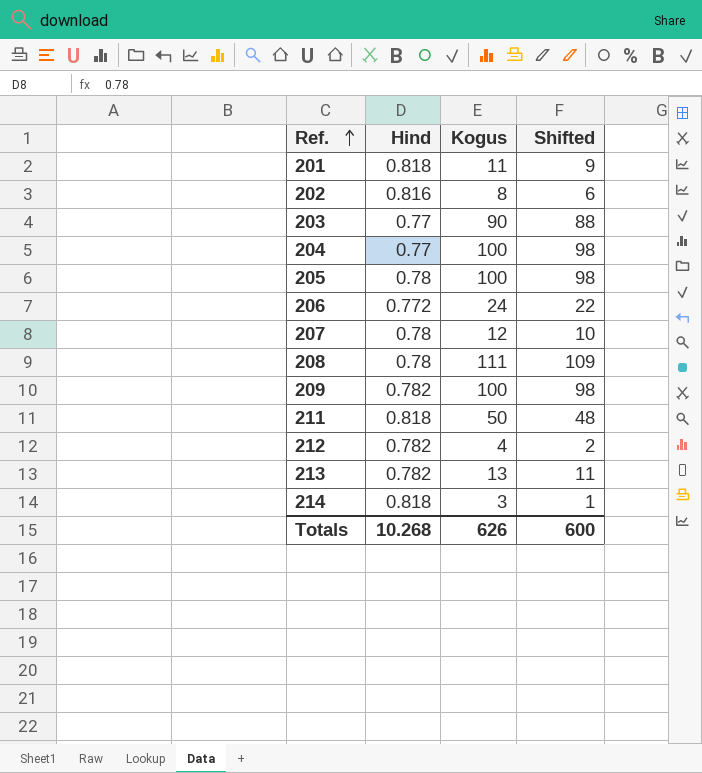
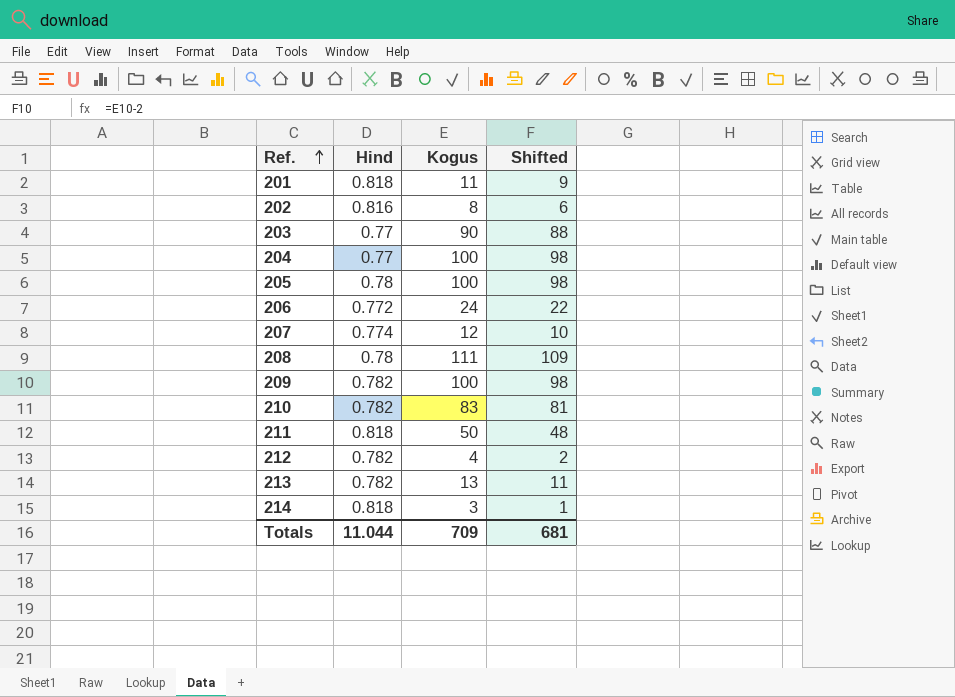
207 | Hind: 0.78 -> 0.774
row 210: none -> 0.782 | 83 | 81
Totals | Hind: 10.268 -> 11.044
Totals | Kogus: 626 -> 709
Totals | Shifted: 600 -> 681

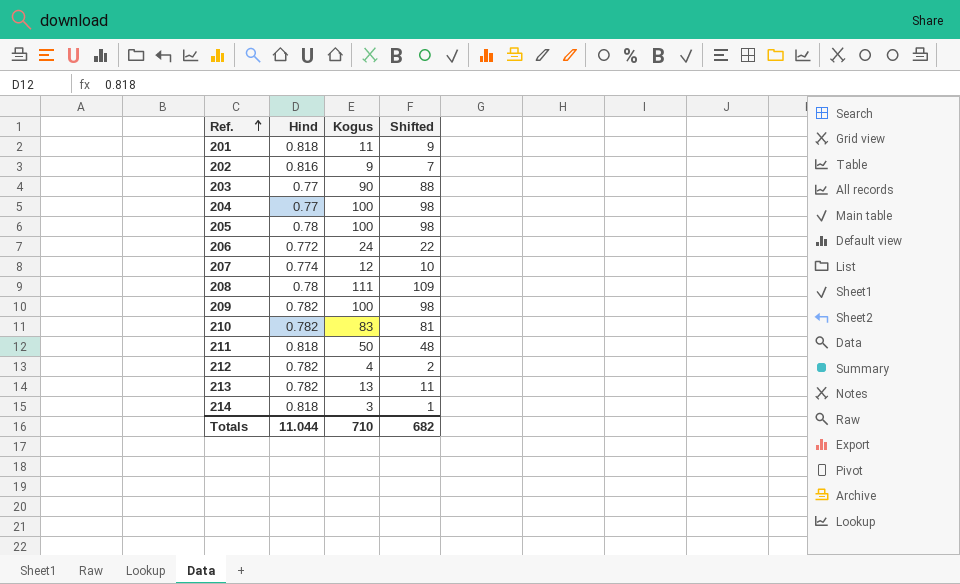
202 | Kogus: 8 -> 9
202 | Shifted: 6 -> 7
Totals | Kogus: 709 -> 710
Totals | Shifted: 681 -> 682

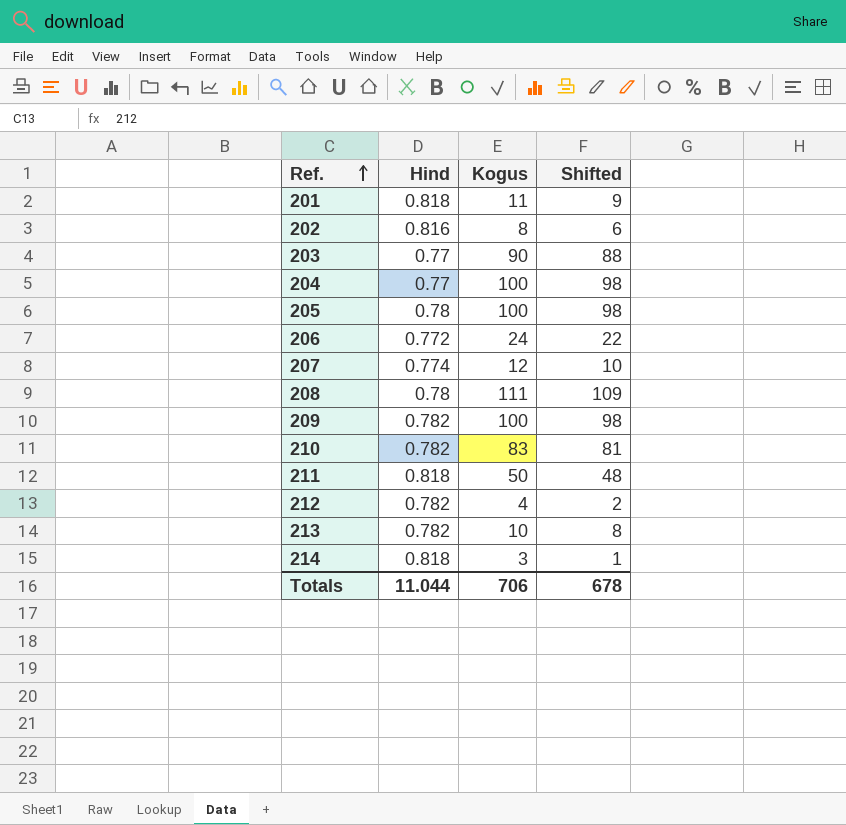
202 | Kogus: 9 -> 8
202 | Shifted: 7 -> 6
213 | Kogus: 13 -> 10
213 | Shifted: 11 -> 8
Totals | Kogus: 710 -> 706
Totals | Shifted: 682 -> 678

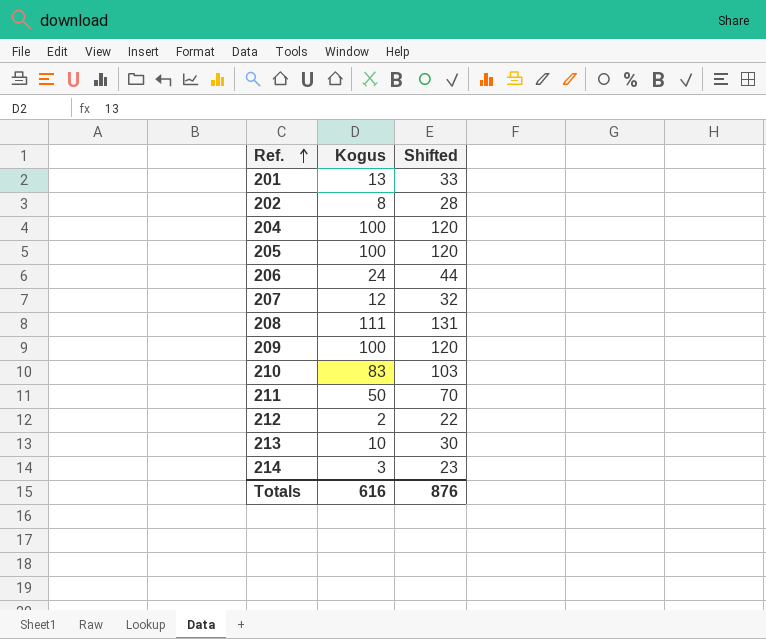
column Hind | position: 2 -> none
column Shifted | formula: [Kogus] - 2 -> [Kogus] + 20
row 203: 0.77 | 90 | 88 -> none
201 | Kogus: 11 -> 13
212 | Kogus: 4 -> 2
Totals | Kogus: 706 -> 616
Totals | Shifted: 678 -> 876

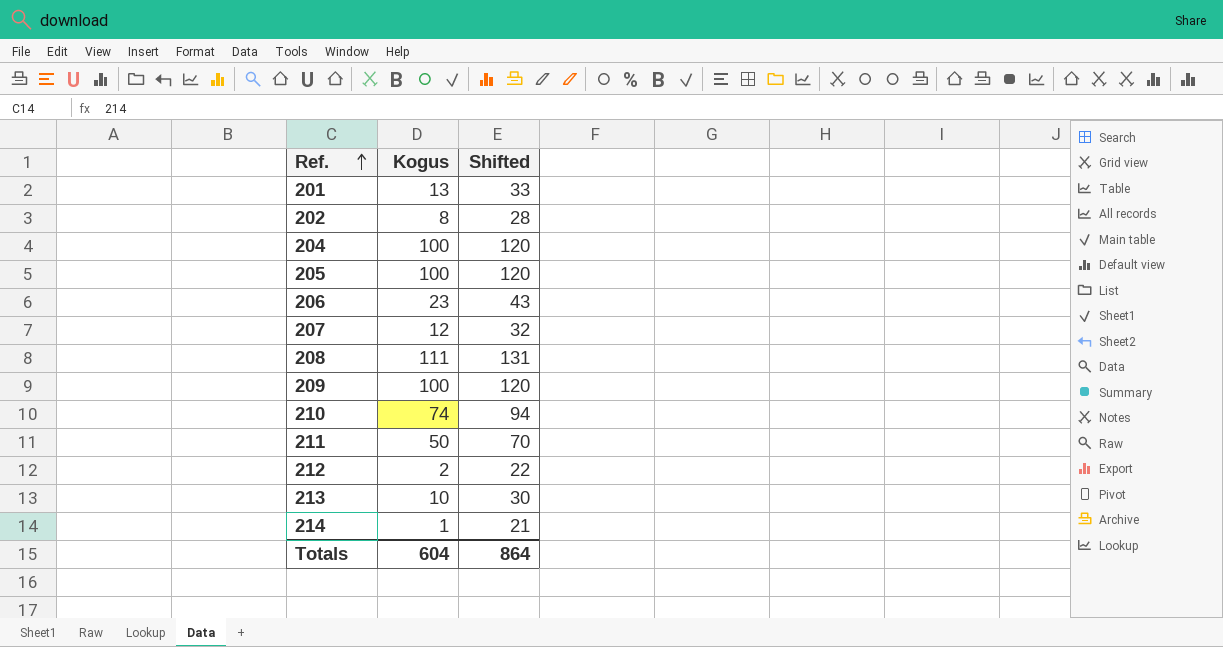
206 | Kogus: 24 -> 23
206 | Shifted: 44 -> 43
210 | Kogus: 83 -> 74
210 | Shifted: 103 -> 94
214 | Kogus: 3 -> 1
214 | Shifted: 23 -> 21
Totals | Kogus: 616 -> 604
Totals | Shifted: 876 -> 864

